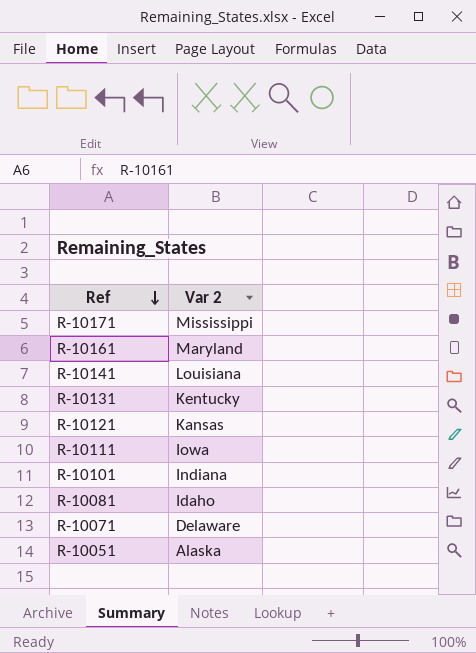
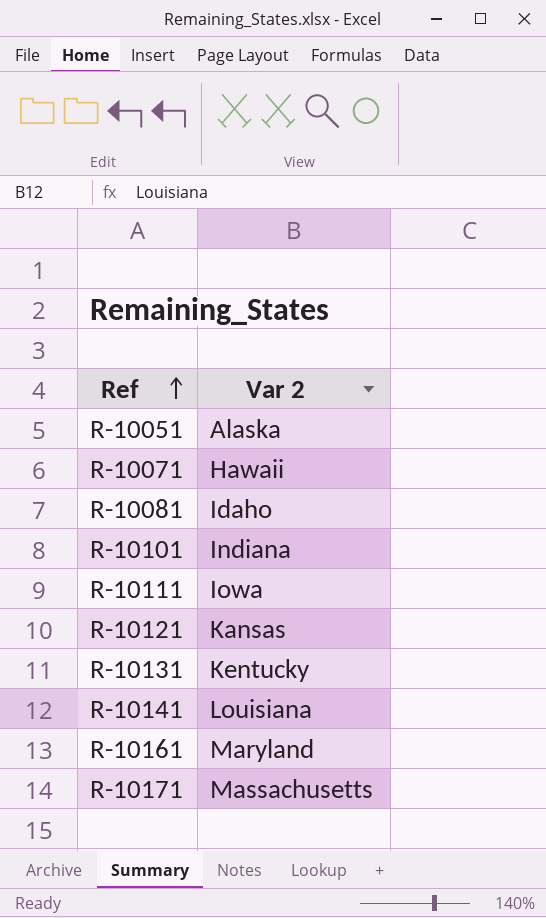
row order: Ref descending -> Ref ascending
R-10071 | Var 2: Delaware -> Hawaii
R-10171 | Var 2: Mississippi -> Massachusetts

